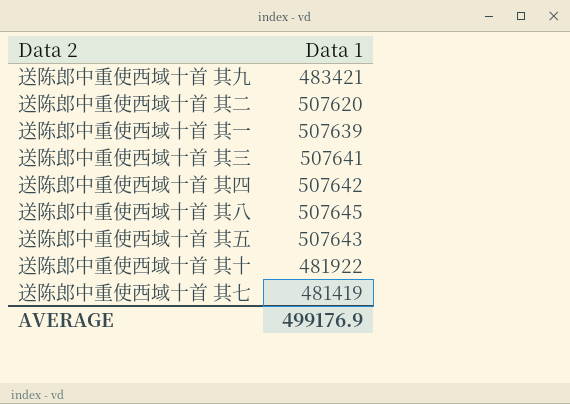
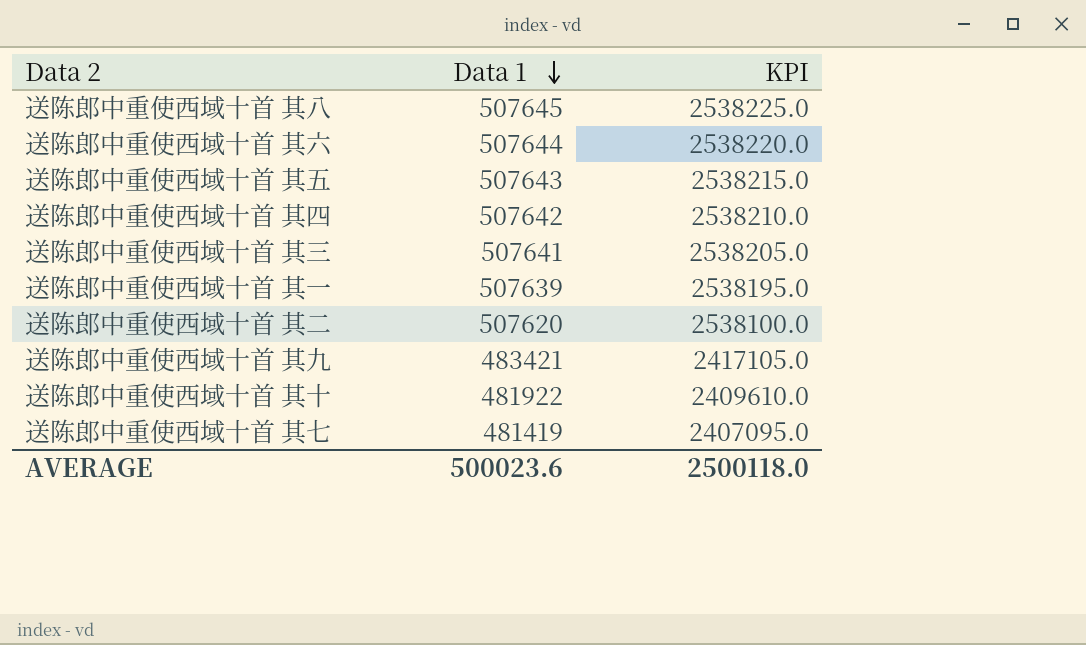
row order: none -> Data 1 descending
column KPI | formula: none -> [Data 1] * 5
row 送陈郎中重使西域十首 其六: none -> 507644 | 2538220.0
AVERAGE | Data 1: 499176.9 -> 500023.6

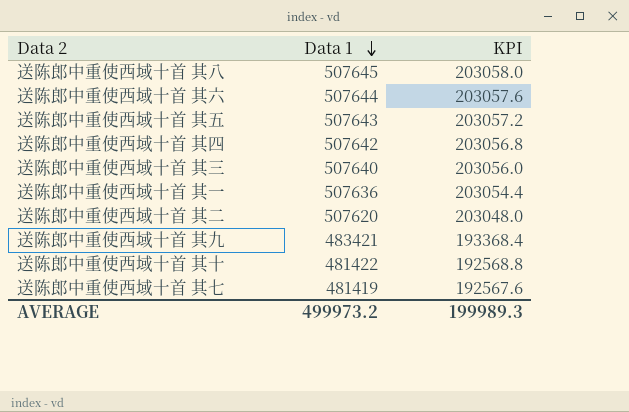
column KPI | formula: [Data 1] * 5 -> [Data 1] * 0.4
送陈郎中重使西域十首 其三 | Data 1: 507641 -> 507640
送陈郎中重使西域十首 其一 | Data 1: 507639 -> 507636
送陈郎中重使西域十首 其十 | Data 1: 481922 -> 481422
AVERAGE | Data 1: 500023.6 -> 499973.2
AVERAGE | KPI: 2500118.0 -> 199989.3

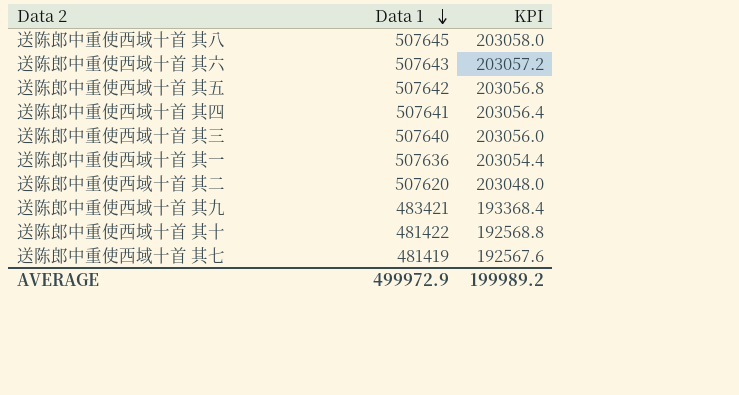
送陈郎中重使西域十首 其六 | Data 1: 507644 -> 507643
送陈郎中重使西域十首 其六 | KPI: 203057.6 -> 203057.2
送陈郎中重使西域十首 其五 | Data 1: 507643 -> 507642
送陈郎中重使西域十首 其五 | KPI: 203057.2 -> 203056.8
送陈郎中重使西域十首 其四 | Data 1: 507642 -> 507641
送陈郎中重使西域十首 其四 | KPI: 203056.8 -> 203056.4
AVERAGE | Data 1: 499973.2 -> 499972.9
AVERAGE | KPI: 199989.3 -> 199989.2

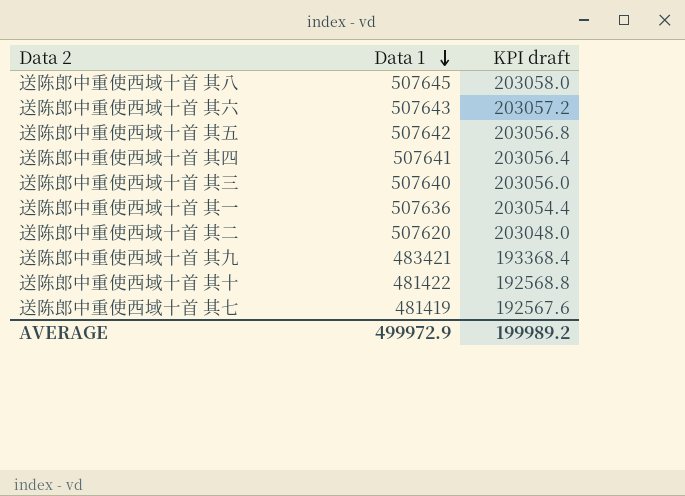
column name: KPI -> KPI draft

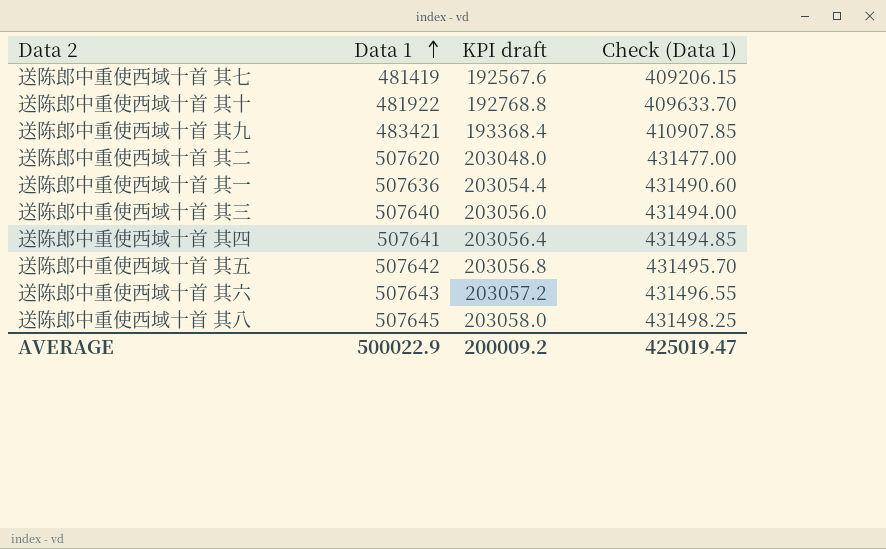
row order: Data 1 descending -> Data 1 ascending
column Check (Data 1) | formula: none -> [Data 1] * 0.85
送陈郎中重使西域十首 其十 | Data 1: 481422 -> 481922
送陈郎中重使西域十首 其十 | KPI draft: 192568.8 -> 192768.8
AVERAGE | Data 1: 499972.9 -> 500022.9
AVERAGE | KPI draft: 199989.2 -> 200009.2

